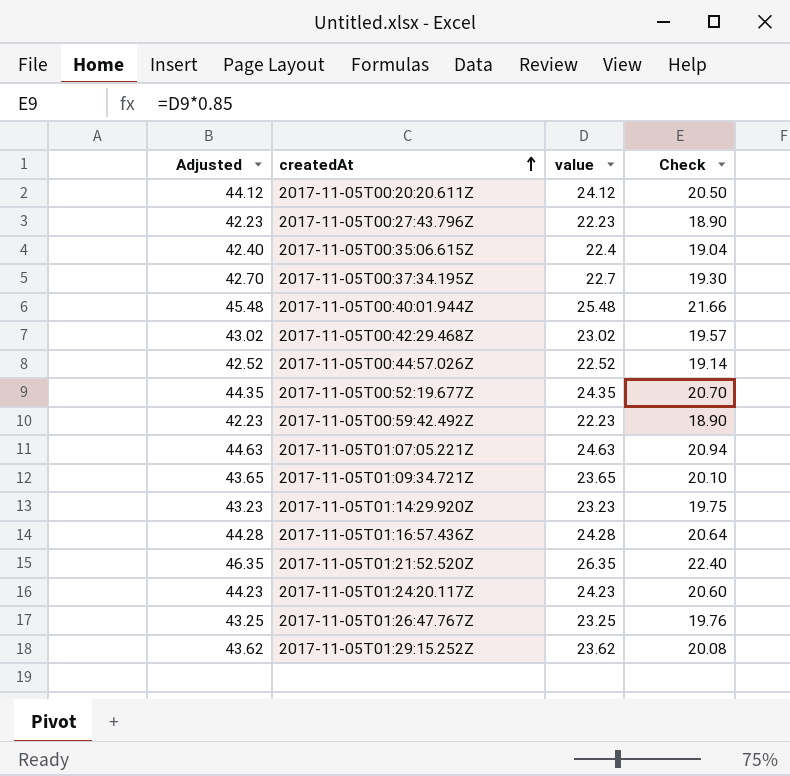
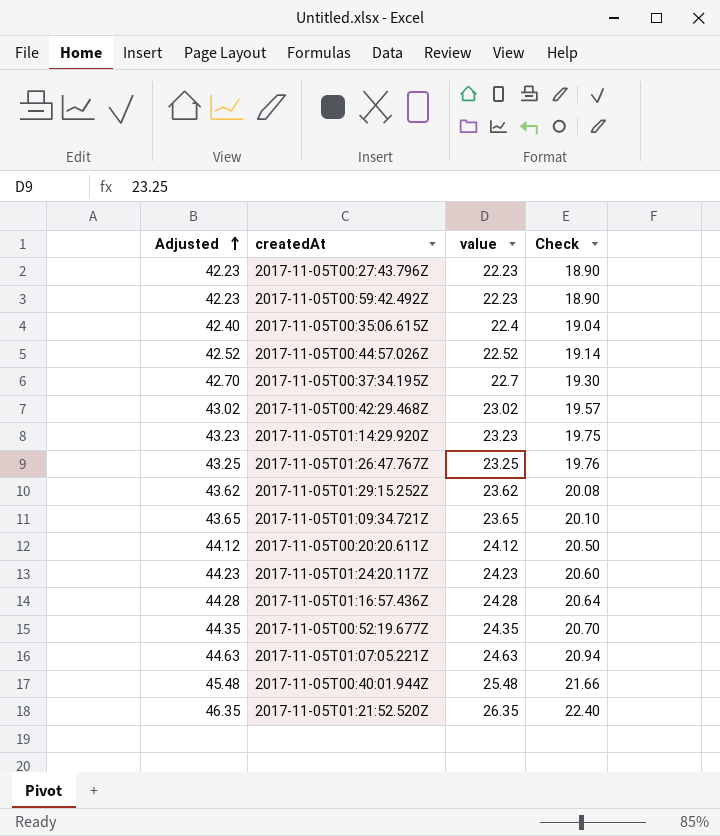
row order: createdAt ascending -> Adjusted ascending

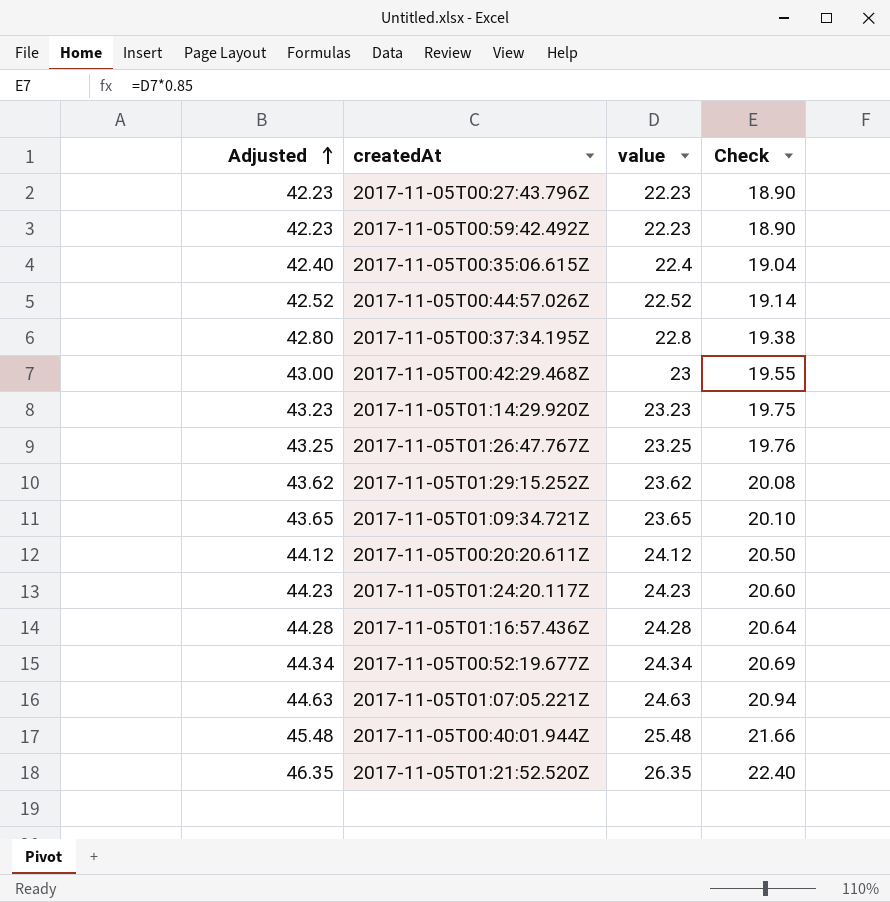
2017-11-05T00:37:34.195Z | Adjusted: 42.70 -> 42.80
2017-11-05T00:37:34.195Z | value: 22.7 -> 22.8
2017-11-05T00:37:34.195Z | Check: 19.30 -> 19.38
2017-11-05T00:42:29.468Z | Adjusted: 43.02 -> 43.00
2017-11-05T00:42:29.468Z | value: 23.02 -> 23
2017-11-05T00:42:29.468Z | Check: 19.57 -> 19.55
2017-11-05T00:52:19.677Z | Adjusted: 44.35 -> 44.34
2017-11-05T00:52:19.677Z | value: 24.35 -> 24.34
2017-11-05T00:52:19.677Z | Check: 20.70 -> 20.69

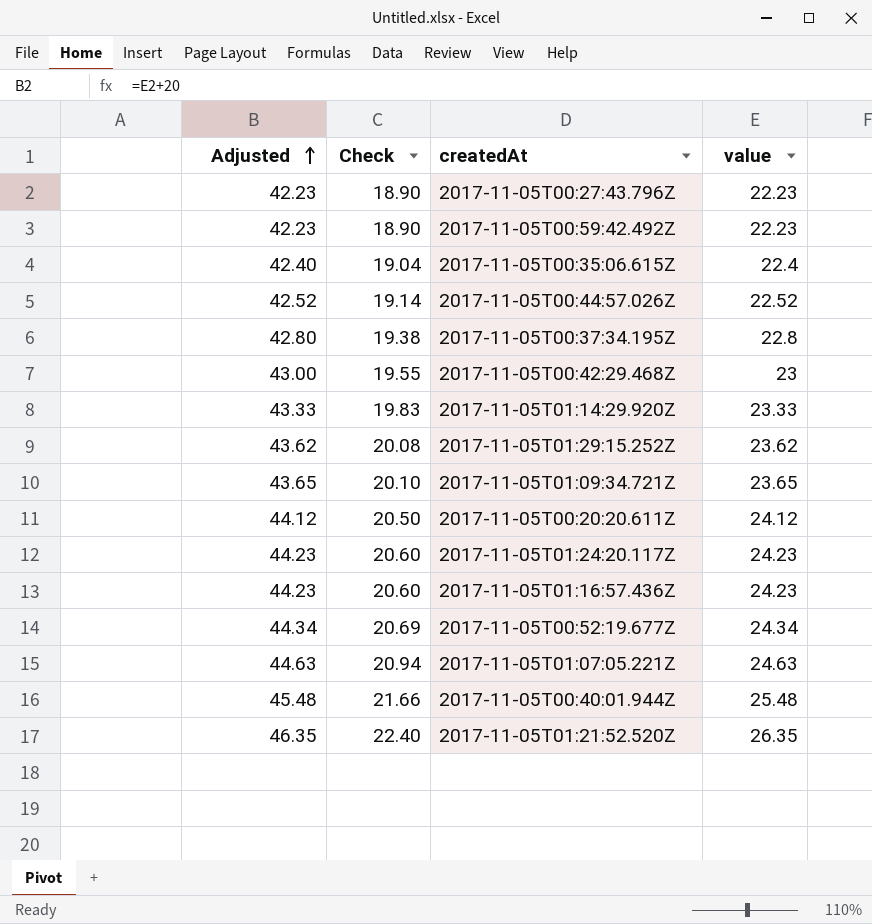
column Check | position: 4 -> 2
row 2017-11-05T01:26:47.767Z: 43.25 | 23.25 | 19.76 -> none
2017-11-05T01:14:29.920Z | Adjusted: 43.23 -> 43.33
2017-11-05T01:14:29.920Z | Check: 19.75 -> 19.83
2017-11-05T01:14:29.920Z | value: 23.23 -> 23.33
2017-11-05T01:16:57.436Z | Adjusted: 44.28 -> 44.23
2017-11-05T01:16:57.436Z | Check: 20.64 -> 20.60
2017-11-05T01:16:57.436Z | value: 24.28 -> 24.23

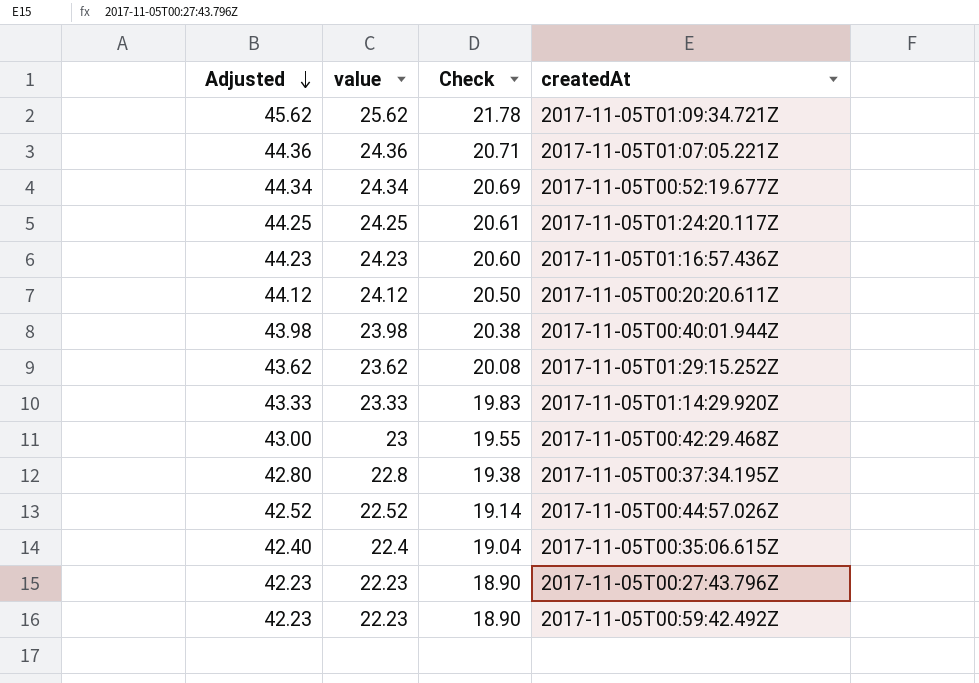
row order: Adjusted ascending -> Adjusted descending
column value | position: 4 -> 2
row 2017-11-05T01:21:52.520Z: 46.35 | 22.40 | 26.35 -> none
2017-11-05T01:09:34.721Z | Adjusted: 43.65 -> 45.62
2017-11-05T01:09:34.721Z | value: 23.65 -> 25.62
2017-11-05T01:09:34.721Z | Check: 20.10 -> 21.78
2017-11-05T01:07:05.221Z | Adjusted: 44.63 -> 44.36
2017-11-05T01:07:05.221Z | value: 24.63 -> 24.36
2017-11-05T01:07:05.221Z | Check: 20.94 -> 20.71
2017-11-05T01:24:20.117Z | Adjusted: 44.23 -> 44.25
2017-11-05T01:24:20.117Z | value: 24.23 -> 24.25
2017-11-05T01:24:20.117Z | Check: 20.60 -> 20.61
2017-11-05T00:40:01.944Z | Adjusted: 45.48 -> 43.98
2017-11-05T00:40:01.944Z | value: 25.48 -> 23.98
2017-11-05T00:40:01.944Z | Check: 21.66 -> 20.38

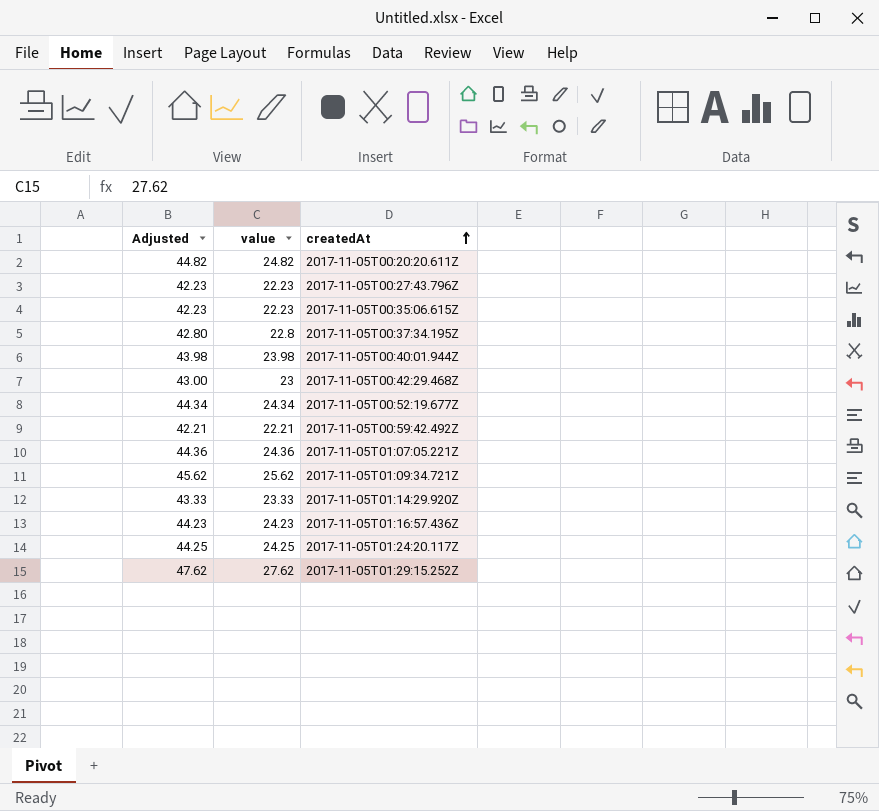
row order: Adjusted descending -> createdAt ascending
column Check | formula: [value] * 0.85 -> none
row 2017-11-05T00:44:57.026Z: 42.52 | 22.52 | 19.14 -> none
2017-11-05T00:20:20.611Z | Adjusted: 44.12 -> 44.82
2017-11-05T00:20:20.611Z | value: 24.12 -> 24.82
2017-11-05T00:35:06.615Z | Adjusted: 42.40 -> 42.23
2017-11-05T00:35:06.615Z | value: 22.4 -> 22.23
2017-11-05T00:59:42.492Z | Adjusted: 42.23 -> 42.21
2017-11-05T00:59:42.492Z | value: 22.23 -> 22.21
2017-11-05T01:29:15.252Z | Adjusted: 43.62 -> 47.62
2017-11-05T01:29:15.252Z | value: 23.62 -> 27.62

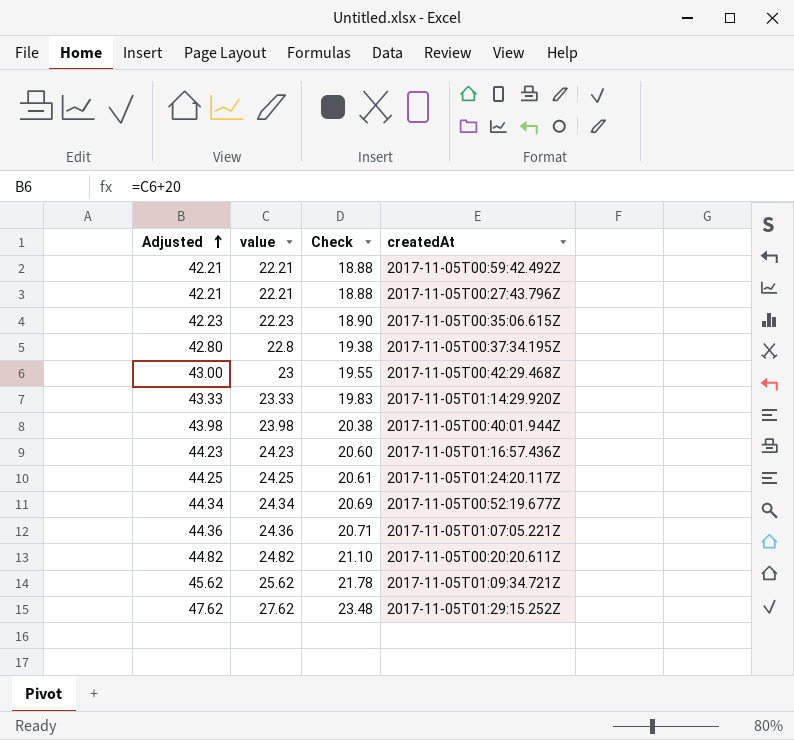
row order: createdAt ascending -> Adjusted ascending
column Check | formula: none -> [value] * 0.85
2017-11-05T00:27:43.796Z | Adjusted: 42.23 -> 42.21
2017-11-05T00:27:43.796Z | value: 22.23 -> 22.21

